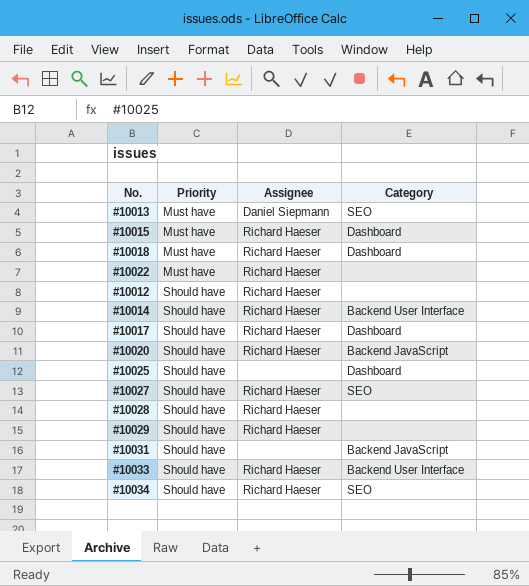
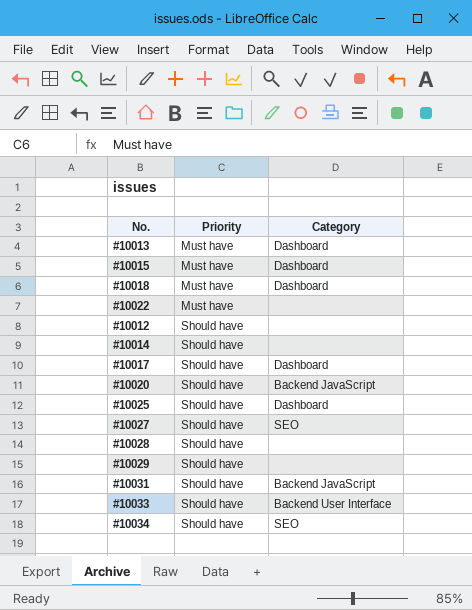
column Assignee | position: 3 -> none
#10013 | Category: SEO -> Dashboard
#10014 | Category: Backend User Interface -> none

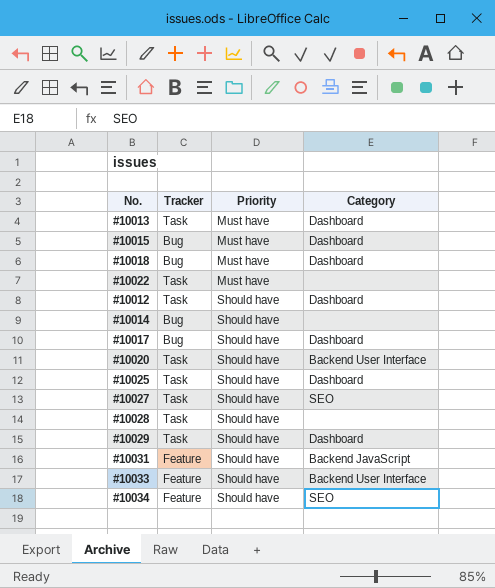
column Tracker | position: none -> 2
#10012 | Category: none -> Dashboard
#10020 | Category: Backend JavaScript -> Backend User Interface
#10029 | Category: none -> Dashboard

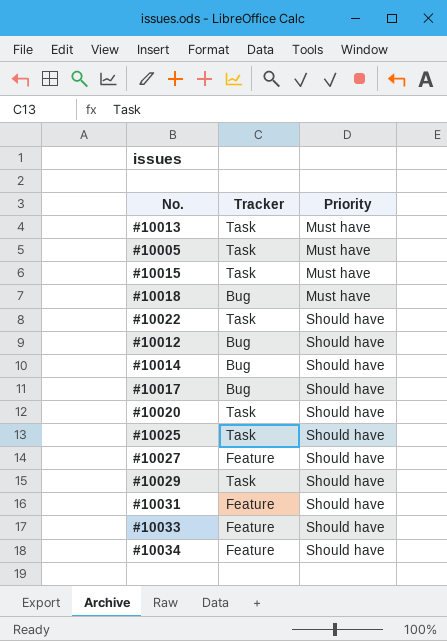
column Category | position: 4 -> none
row #10028: Task | Should have | none -> none
row #10005: none -> Task | Must have
#10015 | Tracker: Bug -> Task
#10022 | Priority: Must have -> Should have
#10012 | Tracker: Task -> Bug
#10027 | Tracker: Task -> Feature

